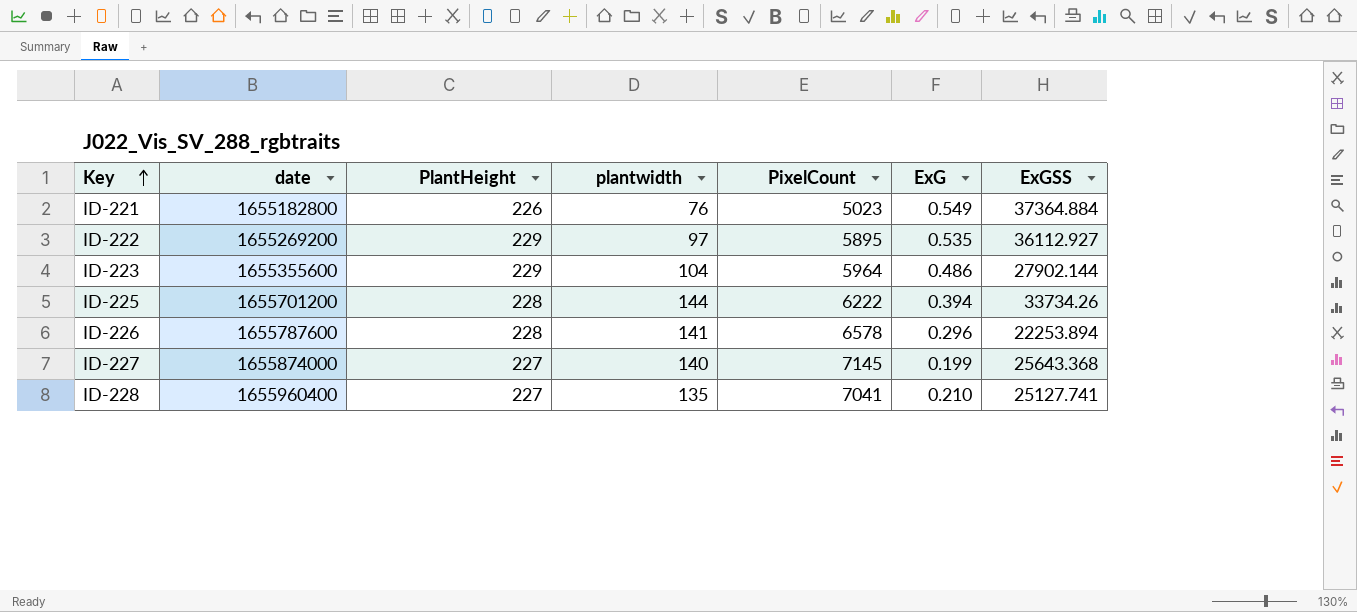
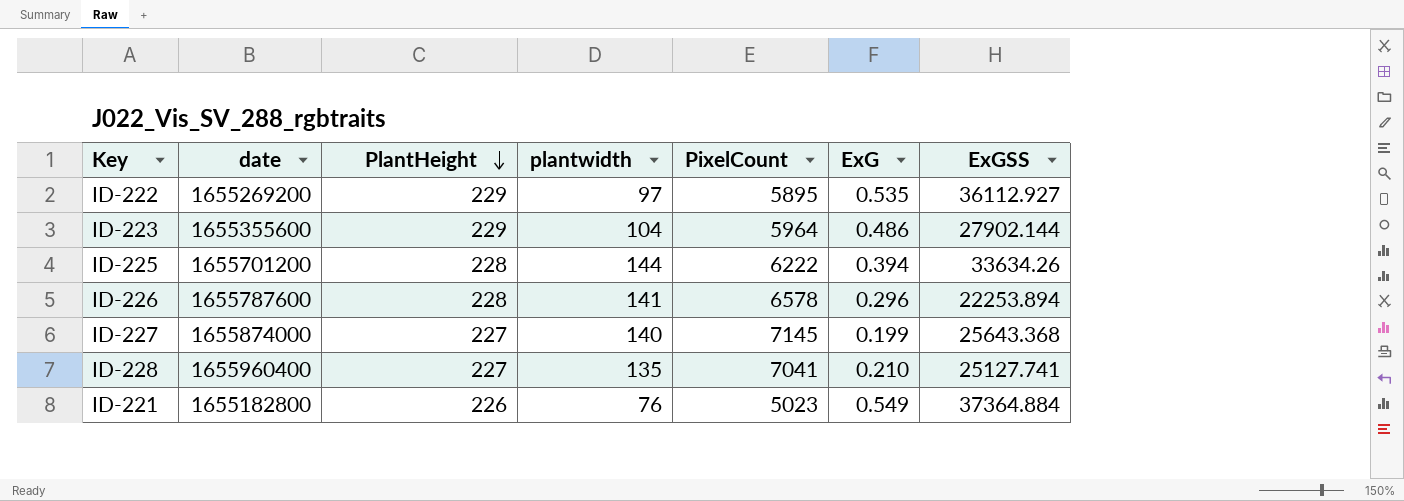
row order: Key ascending -> PlantHeight descending
ID-225 | ExGSS: 33734.26 -> 33634.26

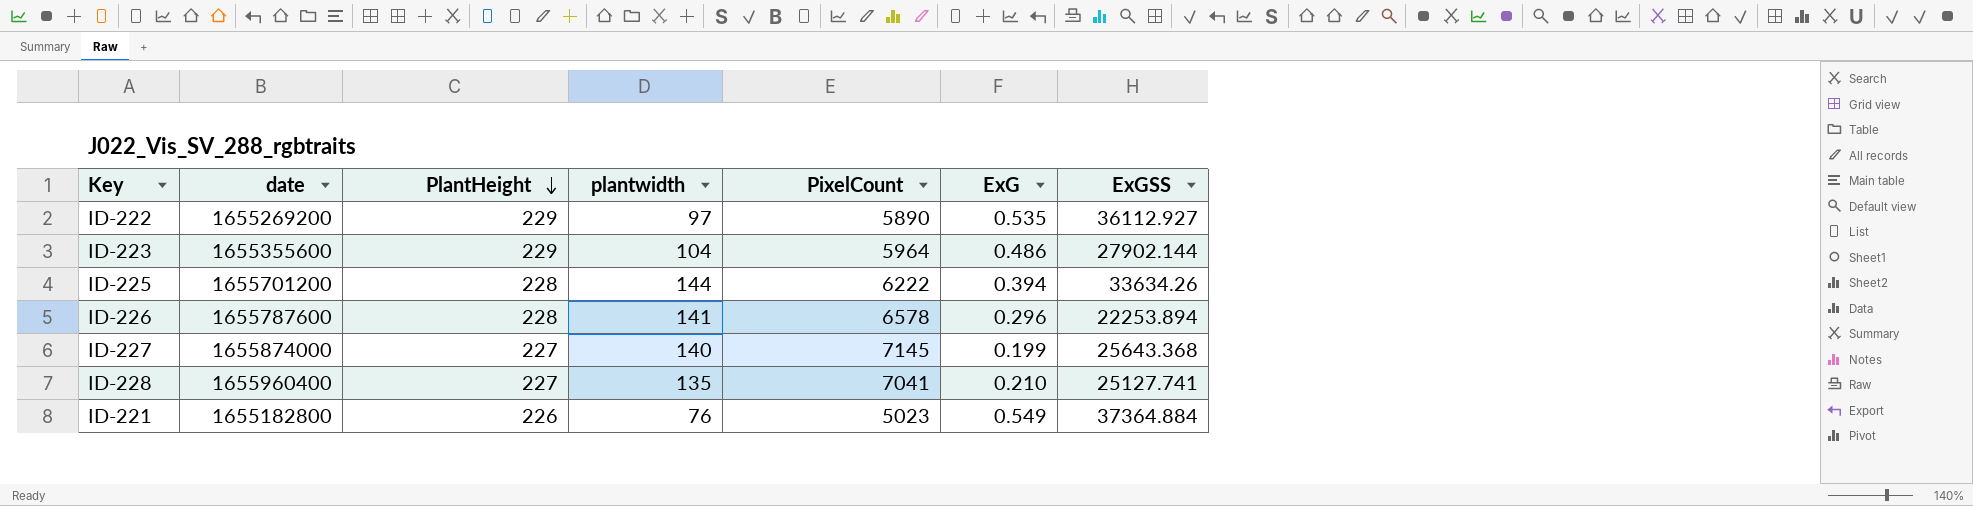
ID-222 | PixelCount: 5895 -> 5890

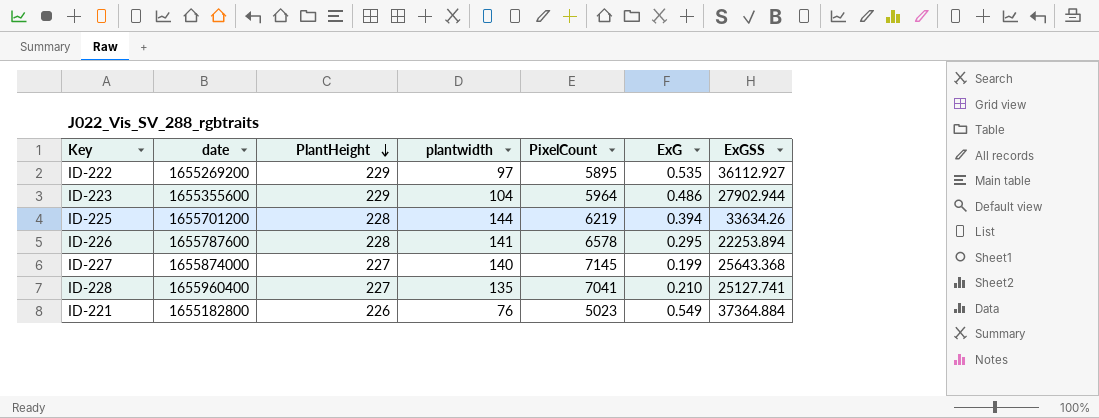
ID-222 | PixelCount: 5890 -> 5895
ID-223 | ExGSS: 27902.144 -> 27902.944
ID-225 | PixelCount: 6222 -> 6219
ID-226 | ExG: 0.296 -> 0.295

